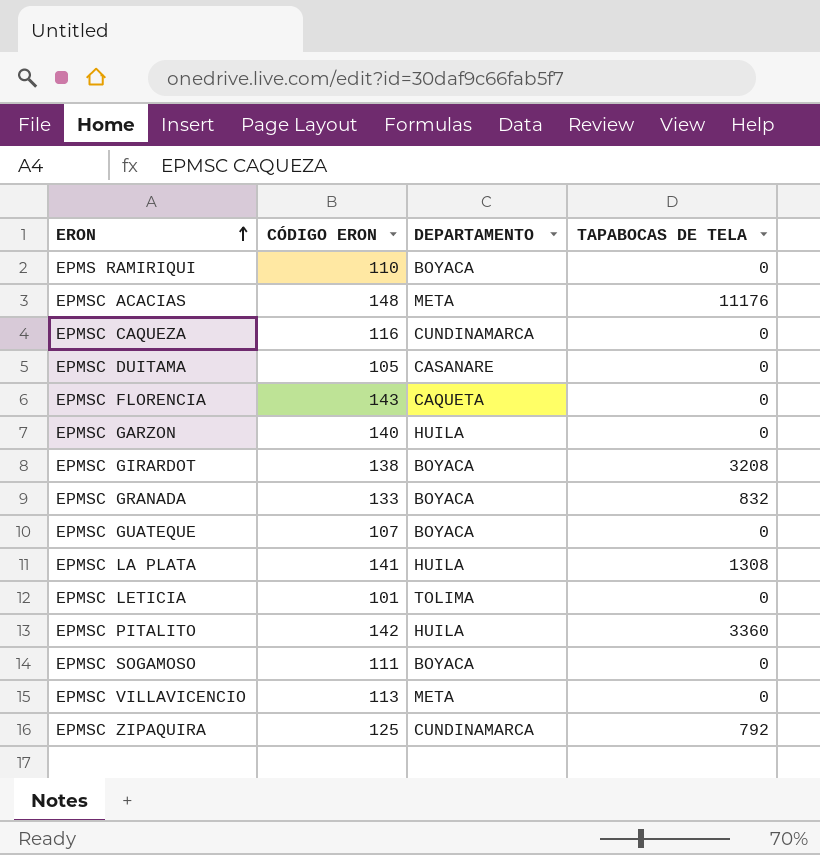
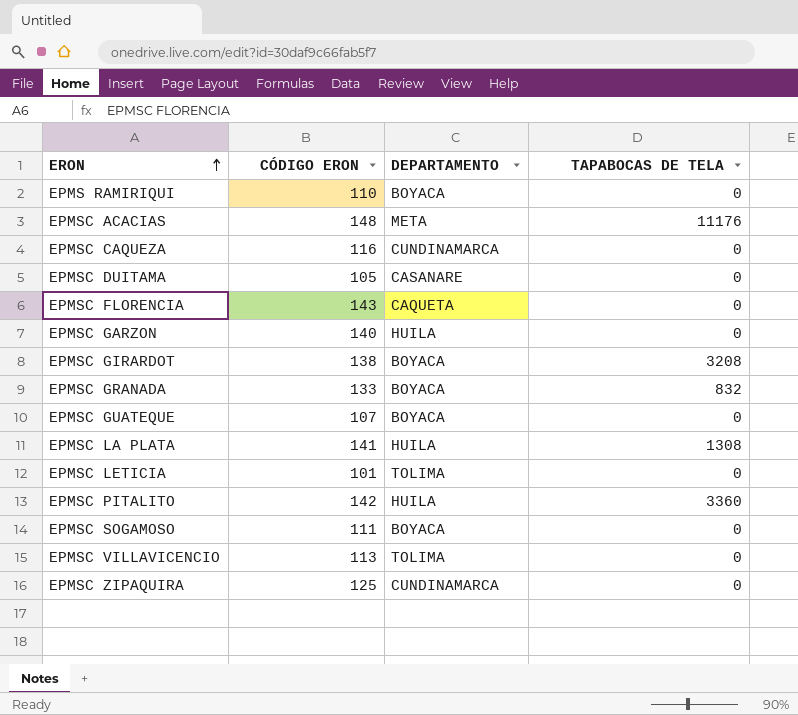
EPMSC VILLAVICENCIO | DEPARTAMENTO: META -> TOLIMA
EPMSC ZIPAQUIRA | TAPABOCAS DE TELA: 792 -> 0

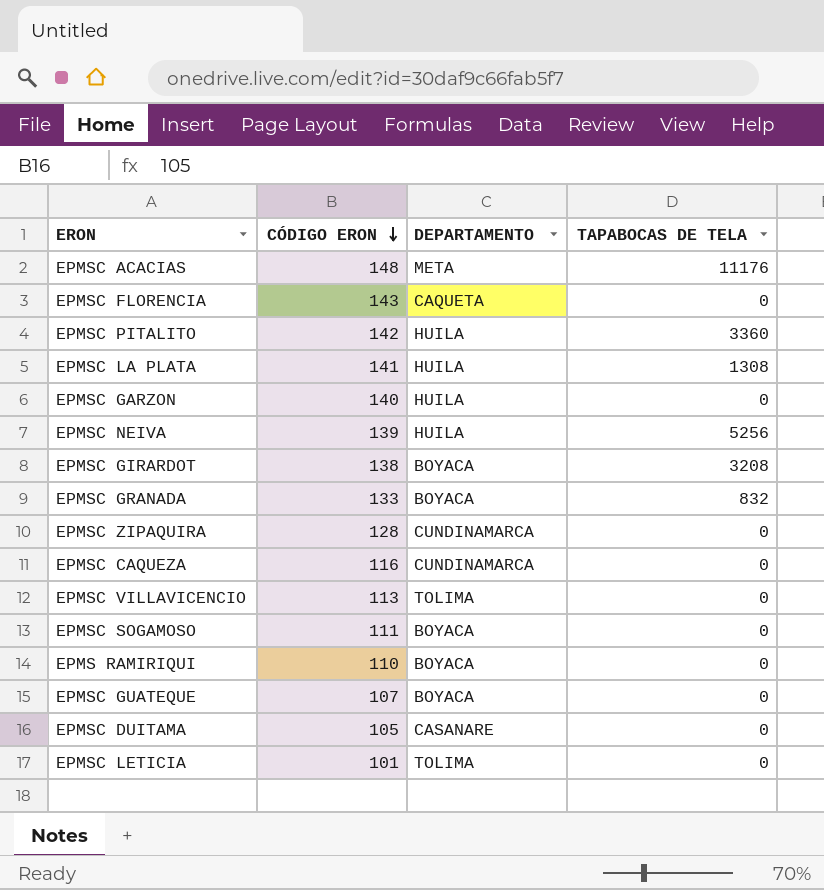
row order: ERON ascending -> CÓDIGO ERON descending
row EPMSC NEIVA: none -> 139 | HUILA | 5256
EPMSC ZIPAQUIRA | CÓDIGO ERON: 125 -> 128

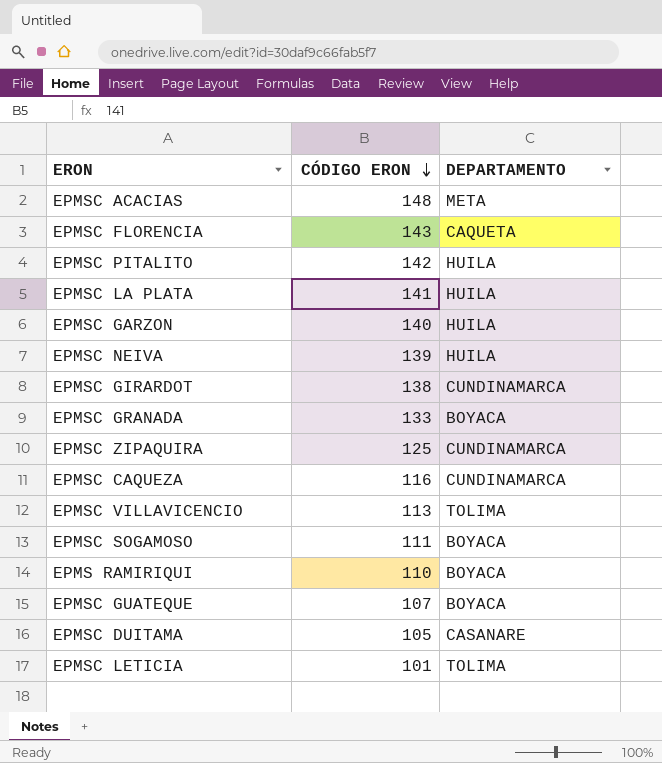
column TAPABOCAS DE TELA | position: 4 -> none
EPMSC GIRARDOT | DEPARTAMENTO: BOYACA -> CUNDINAMARCA
EPMSC ZIPAQUIRA | CÓDIGO ERON: 128 -> 125

